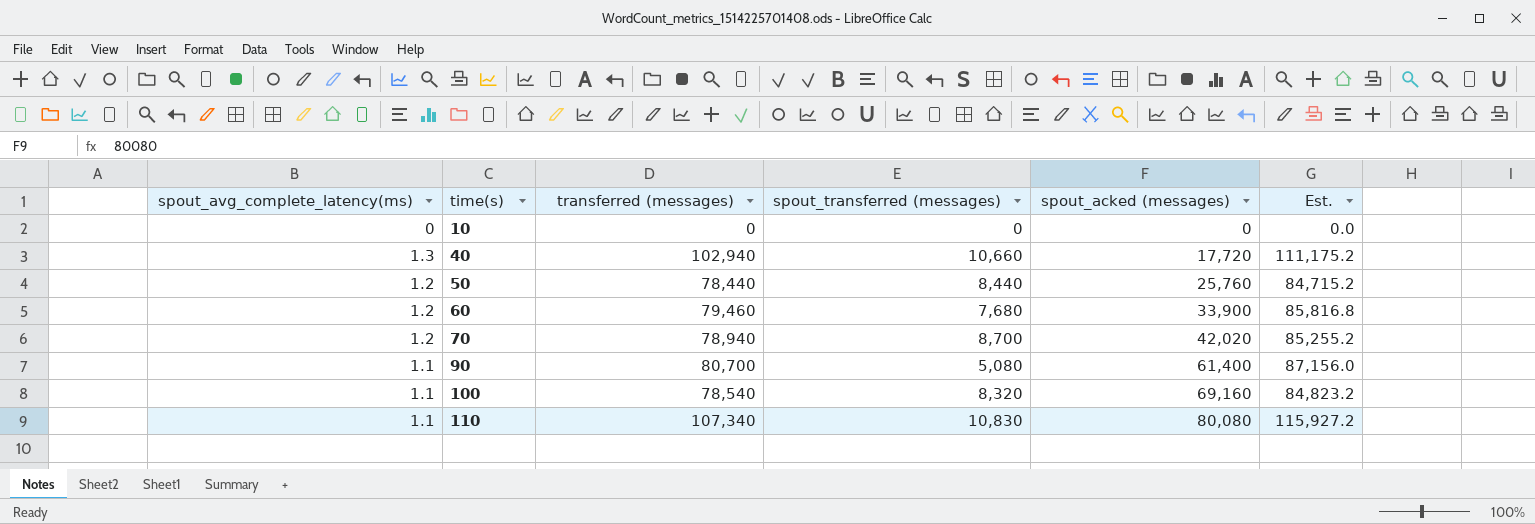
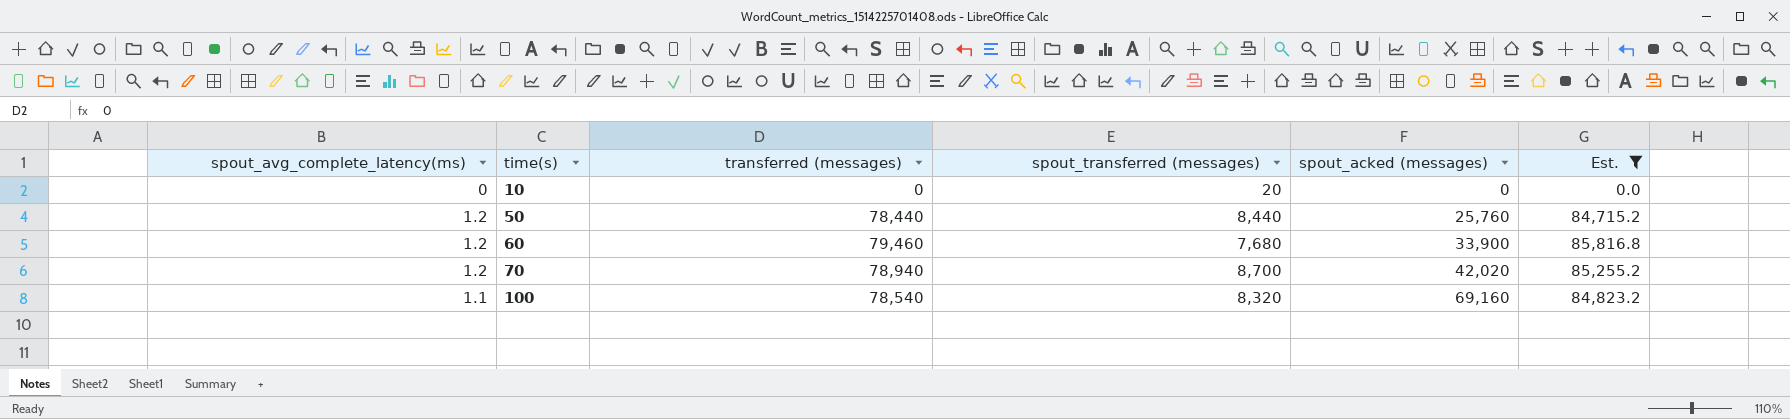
filter: none -> Est. <= 85,816.8
10 | spout_transferred (messages): 0 -> 20

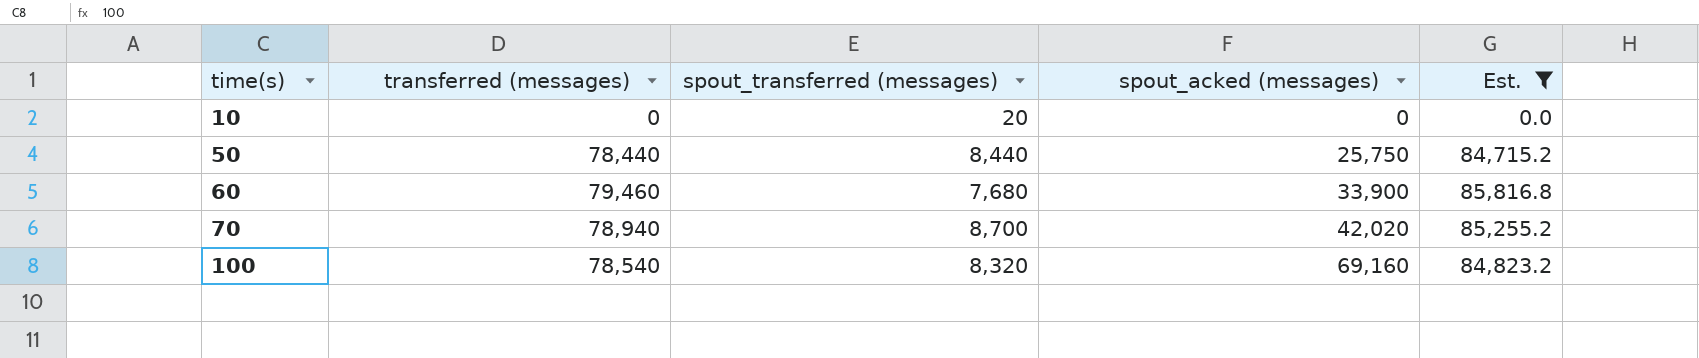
column spout_avg_complete_latency(ms) | position: 1 -> none
50 | spout_acked (messages): 25,760 -> 25,750

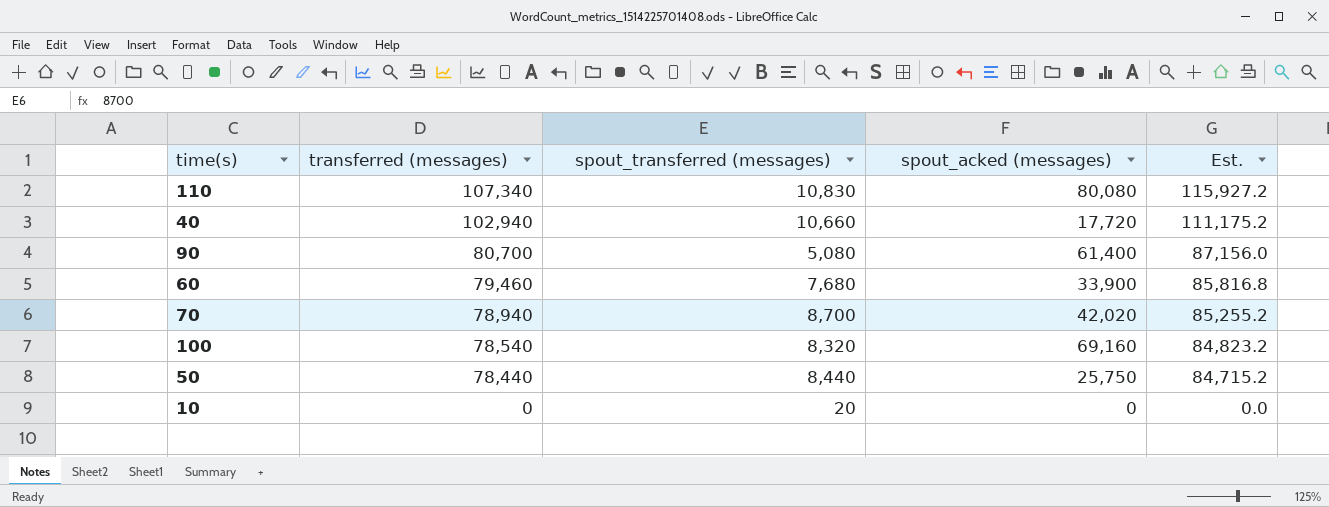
filter: Est. <= 85,816.8 -> none
row order: time(s) ascending -> transferred (messages) descending

